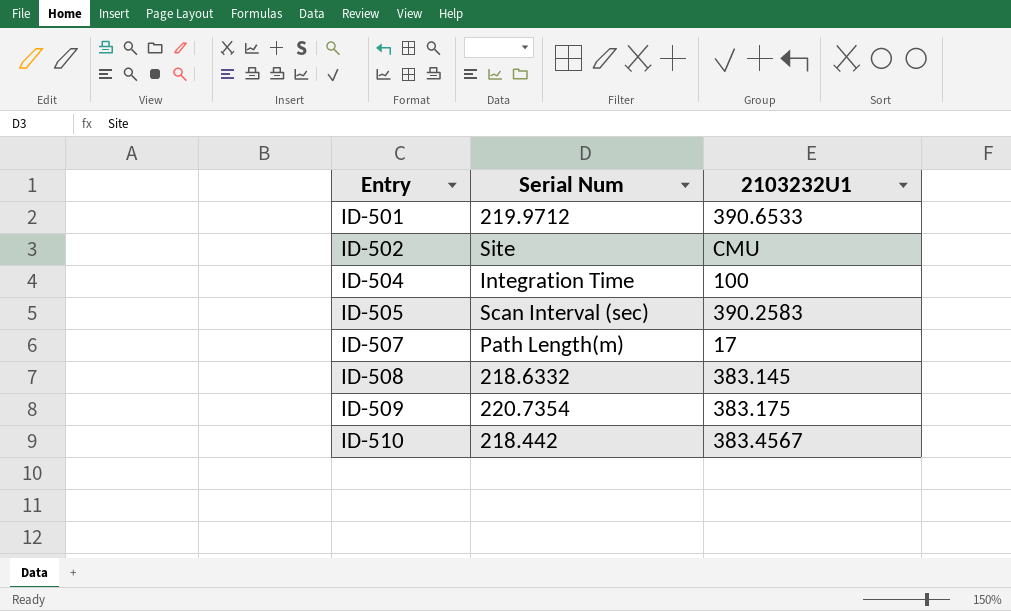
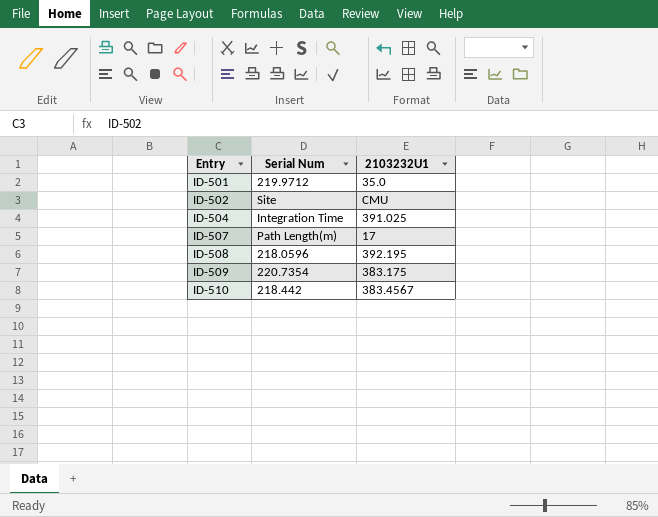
row ID-505: Scan Interval (sec) | 390.2583 -> none
ID-501 | 2103232U1: 390.6533 -> 35.0
ID-504 | 2103232U1: 100 -> 391.025
ID-508 | Serial Num: 218.6332 -> 218.0596
ID-508 | 2103232U1: 383.145 -> 392.195

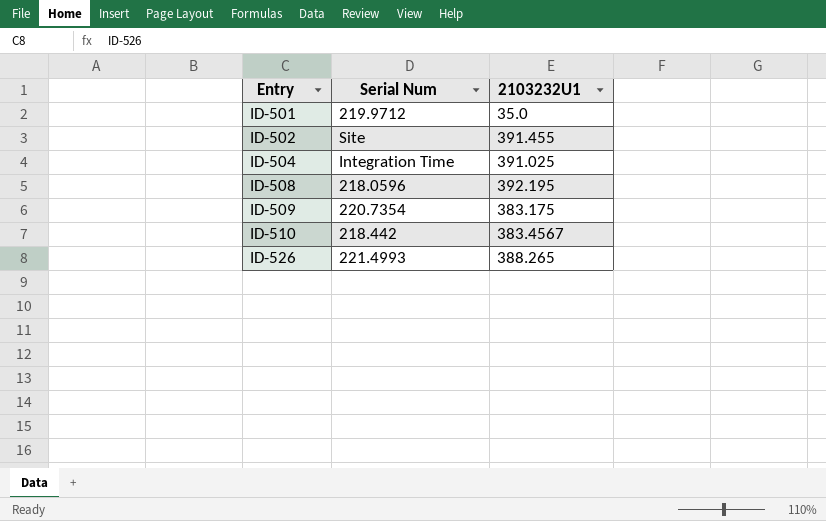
row ID-507: Path Length(m) | 17 -> none
ID-502 | 2103232U1: CMU -> 391.455
row ID-526: none -> 221.4993 | 388.265

